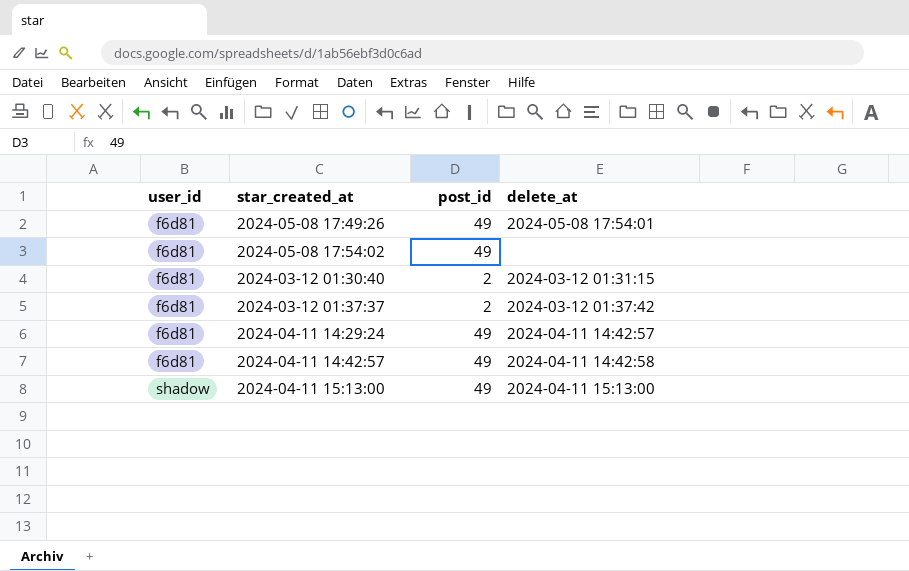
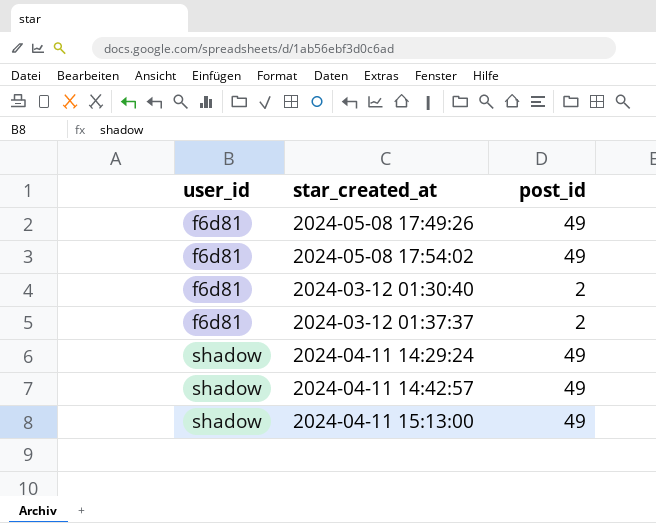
column delete_at | position: 4 -> none
2024-04-11 14:29:24 | user_id: f6d81 -> shadow
2024-04-11 14:42:57 | user_id: f6d81 -> shadow

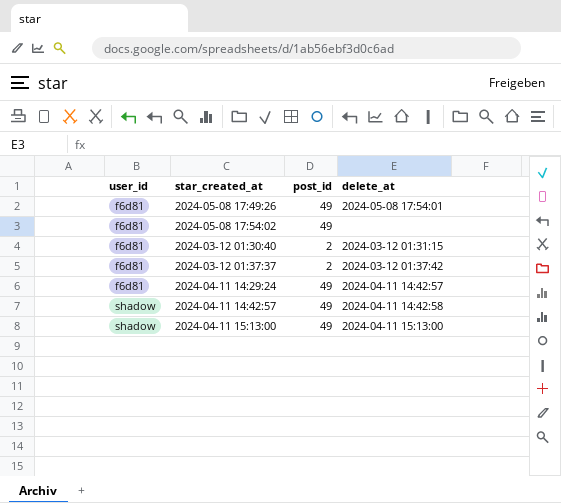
column delete_at | position: none -> 4
2024-04-11 14:29:24 | user_id: shadow -> f6d81

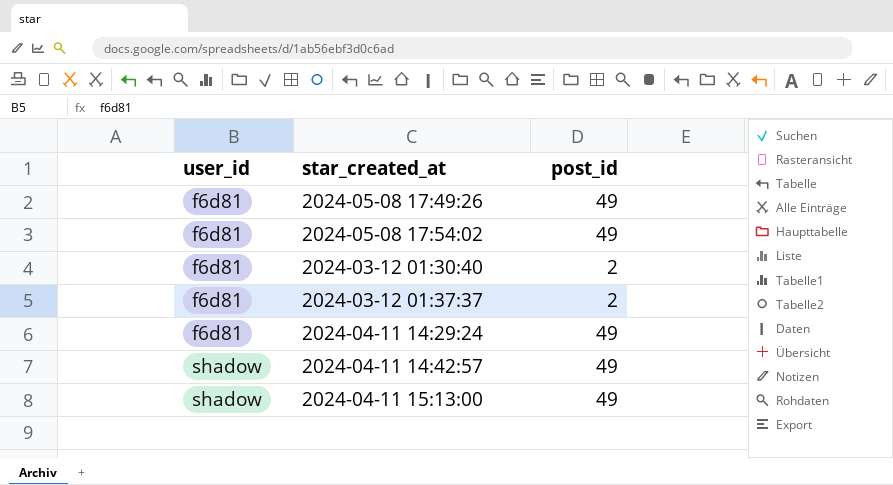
column delete_at | position: 4 -> none

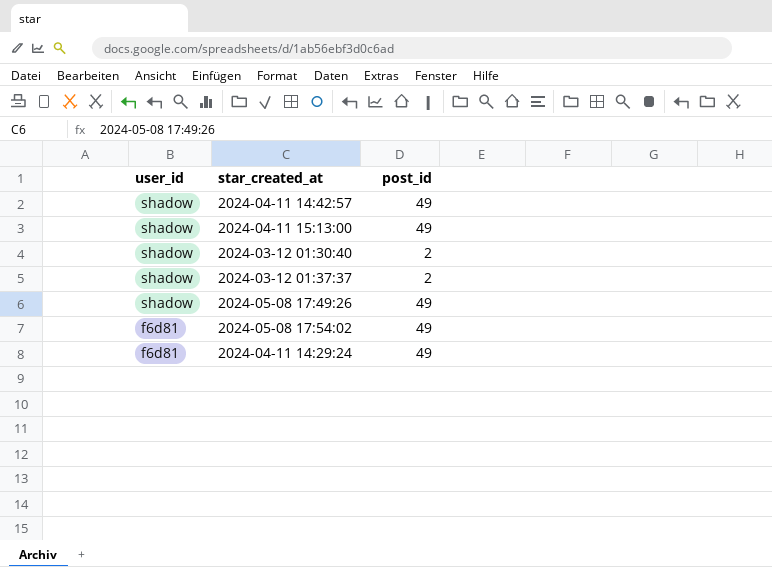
row order: user_id ascending -> user_id descending
2024-03-12 01:30:40 | user_id: f6d81 -> shadow
2024-03-12 01:37:37 | user_id: f6d81 -> shadow
2024-05-08 17:49:26 | user_id: f6d81 -> shadow

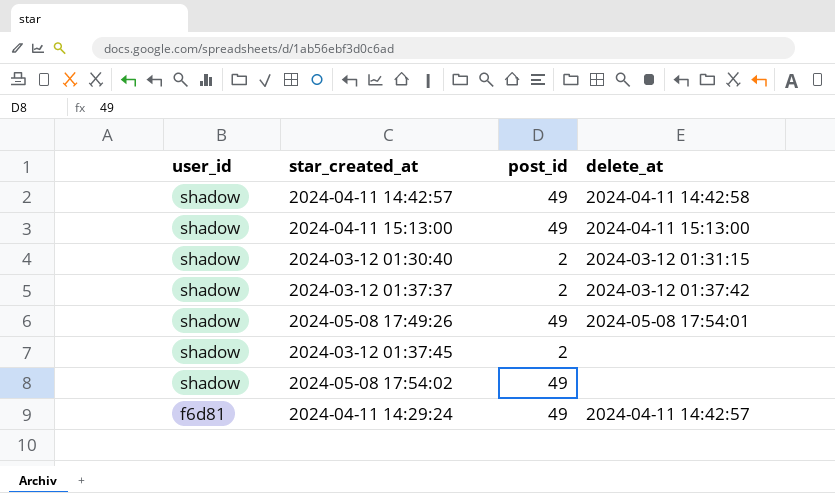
column delete_at | position: none -> 4
row 2024-03-12 01:37:45: none -> shadow | 2 | none
2024-05-08 17:54:02 | user_id: f6d81 -> shadow

